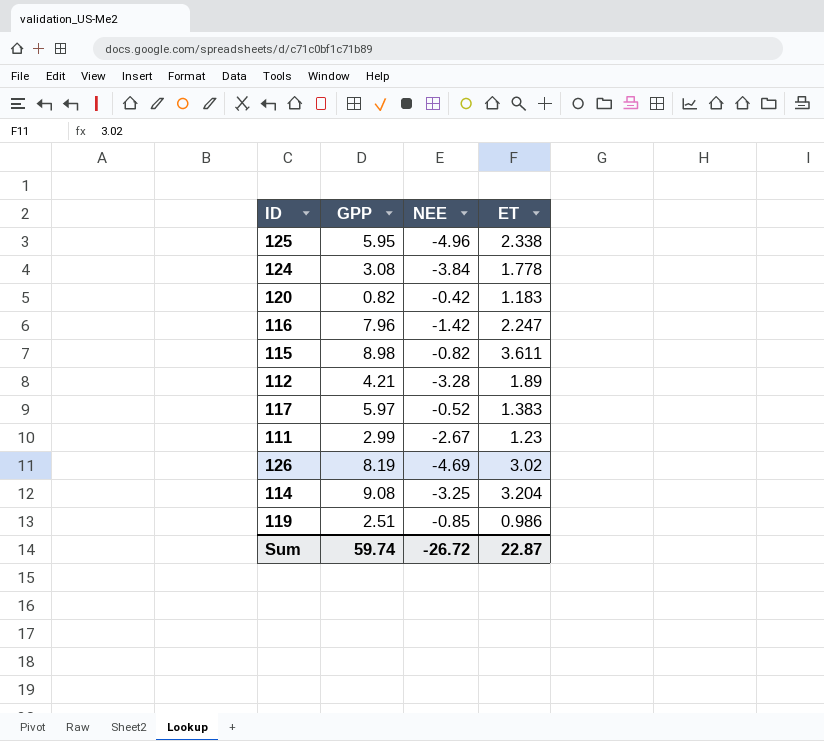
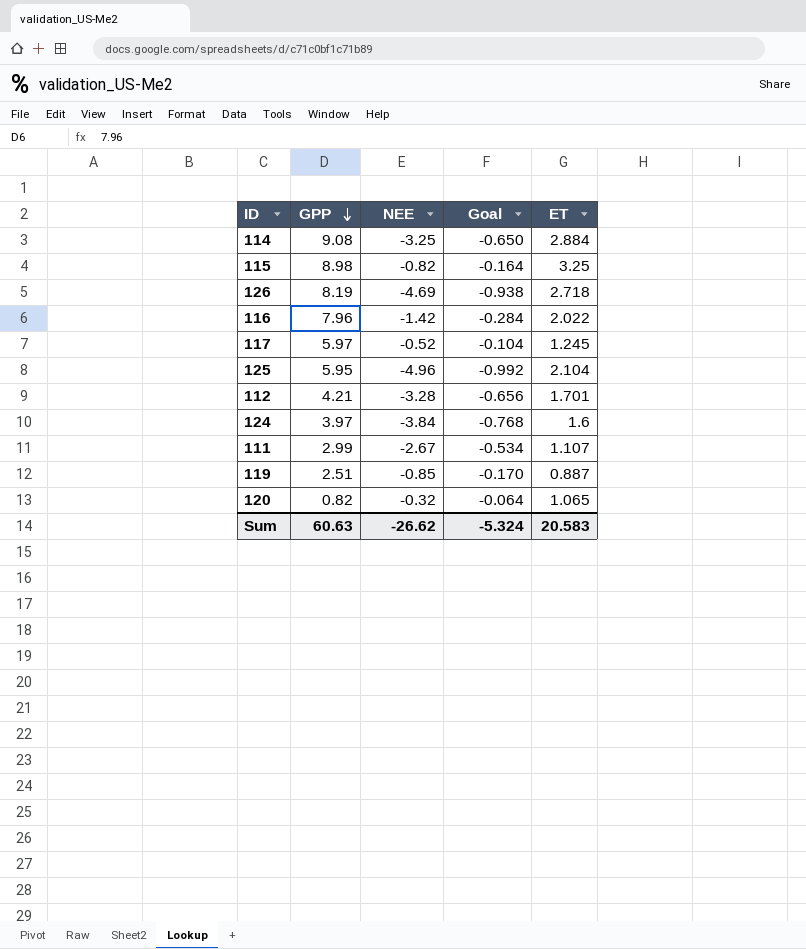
row order: none -> GPP descending
column Goal | formula: none -> [NEE] * 0.2
114 | ET: 3.204 -> 2.884
115 | ET: 3.611 -> 3.25
126 | ET: 3.02 -> 2.718
116 | ET: 2.247 -> 2.022
117 | ET: 1.383 -> 1.245
125 | ET: 2.338 -> 2.104
112 | ET: 1.89 -> 1.701
124 | GPP: 3.08 -> 3.97
124 | ET: 1.778 -> 1.6
111 | ET: 1.23 -> 1.107
119 | ET: 0.986 -> 0.887
120 | NEE: -0.42 -> -0.32
120 | ET: 1.183 -> 1.065
Sum | GPP: 59.74 -> 60.63
Sum | NEE: -26.72 -> -26.62
Sum | ET: 22.87 -> 20.583

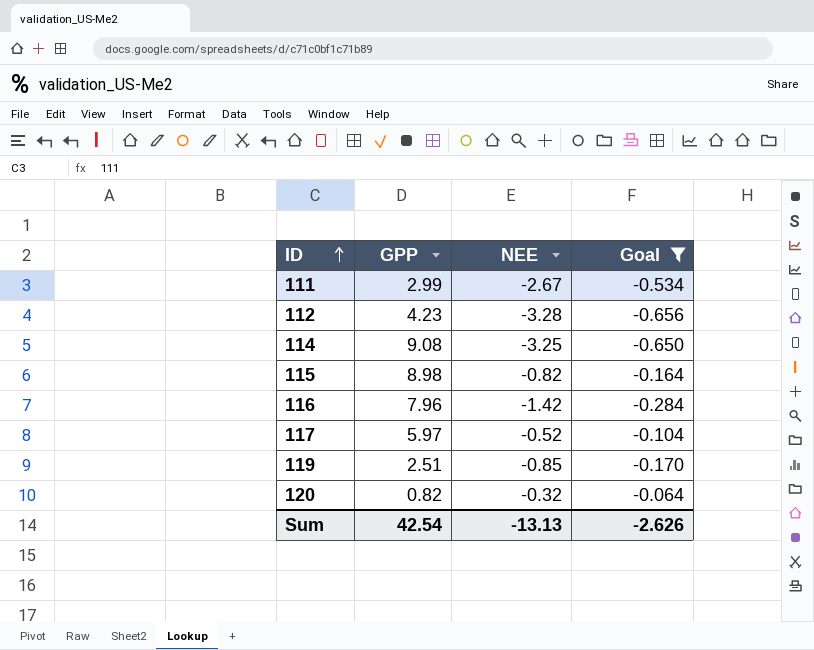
filter: none -> Goal >= -0.656
row order: GPP descending -> ID ascending
column ET | position: 5 -> none
112 | GPP: 4.21 -> 4.23
Sum | GPP: 60.63 -> 42.54
Sum | NEE: -26.62 -> -13.13
Sum | Goal: -5.324 -> -2.626

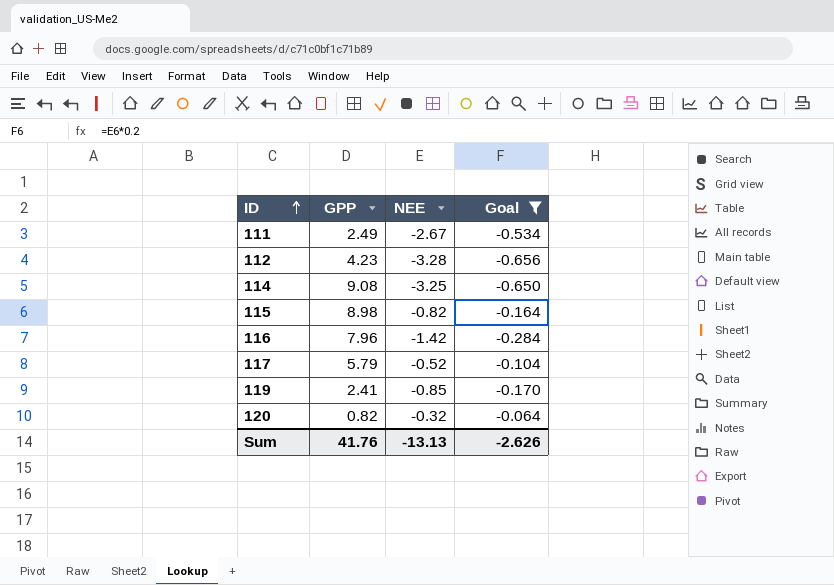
111 | GPP: 2.99 -> 2.49
117 | GPP: 5.97 -> 5.79
119 | GPP: 2.51 -> 2.41
Sum | GPP: 42.54 -> 41.76

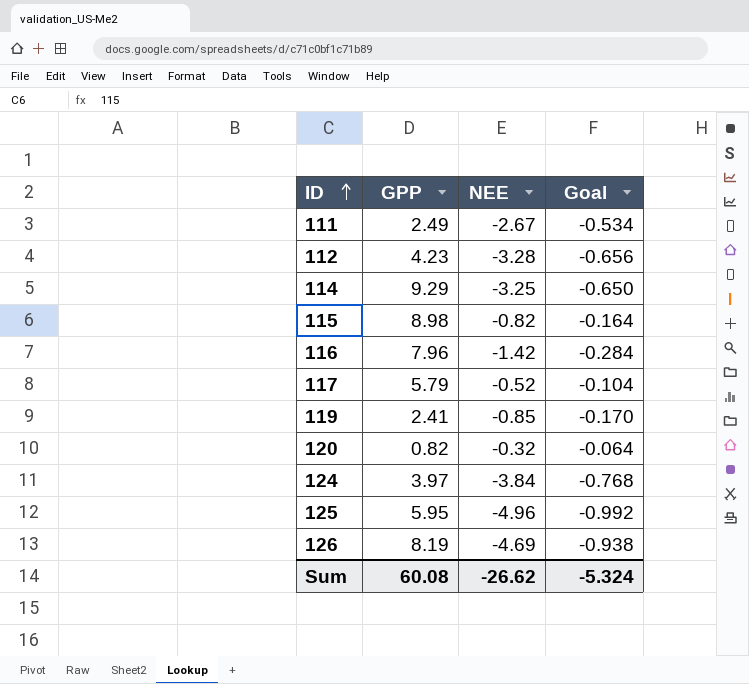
filter: Goal >= -0.656 -> none
114 | GPP: 9.08 -> 9.29
Sum | GPP: 41.76 -> 60.08
Sum | NEE: -13.13 -> -26.62
Sum | Goal: -2.626 -> -5.324

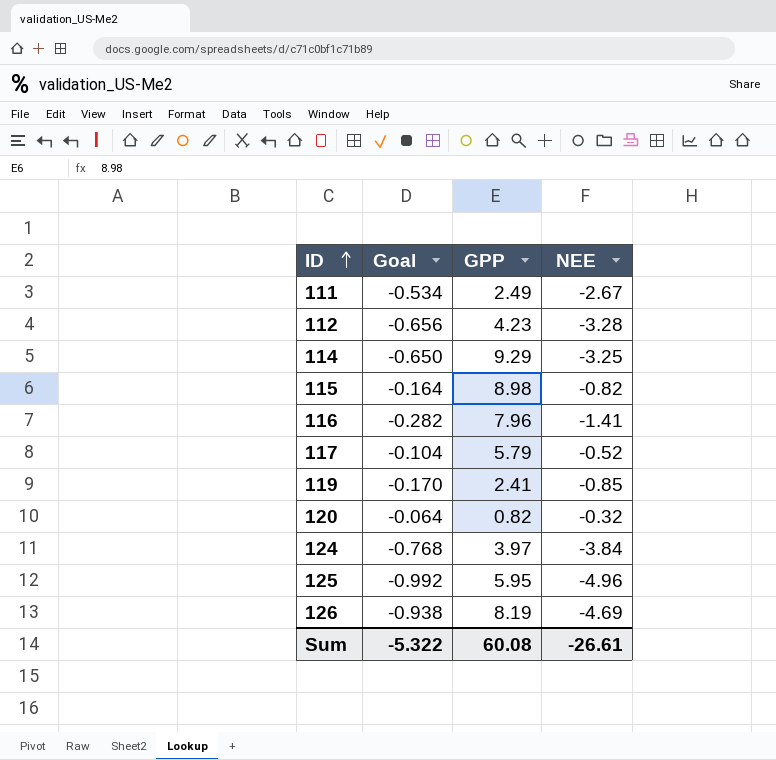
column Goal | position: 4 -> 2
116 | Goal: -0.284 -> -0.282
116 | NEE: -1.42 -> -1.41
Sum | Goal: -5.324 -> -5.322
Sum | NEE: -26.62 -> -26.61

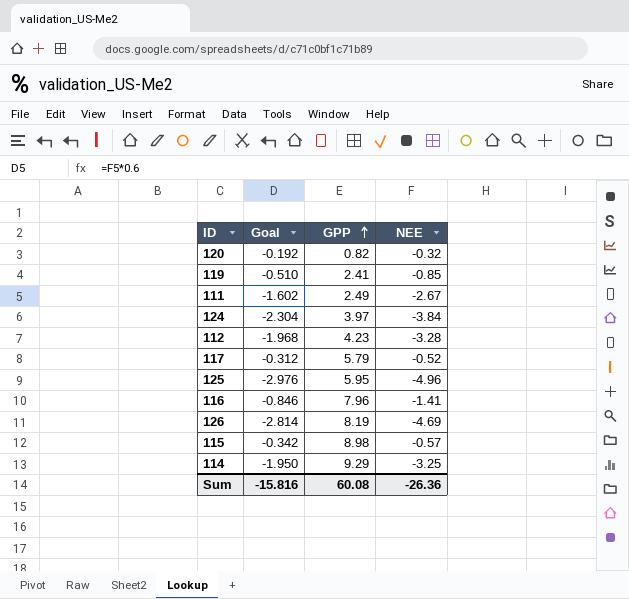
row order: ID ascending -> GPP ascending
column Goal | formula: [NEE] * 0.2 -> [NEE] * 0.6
115 | NEE: -0.82 -> -0.57
Sum | Goal: -5.322 -> -15.816
Sum | NEE: -26.61 -> -26.36

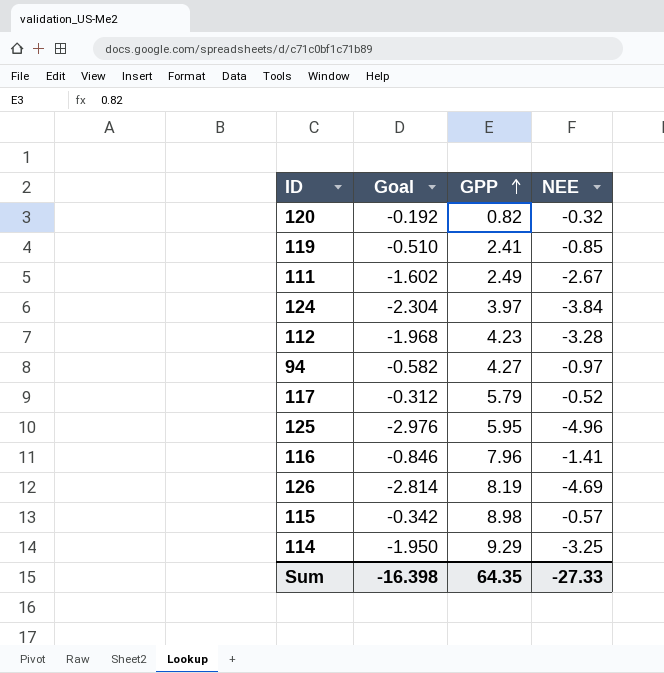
row 94: none -> -0.582 | 4.27 | -0.97
Sum | Goal: -15.816 -> -16.398
Sum | GPP: 60.08 -> 64.35
Sum | NEE: -26.36 -> -27.33

